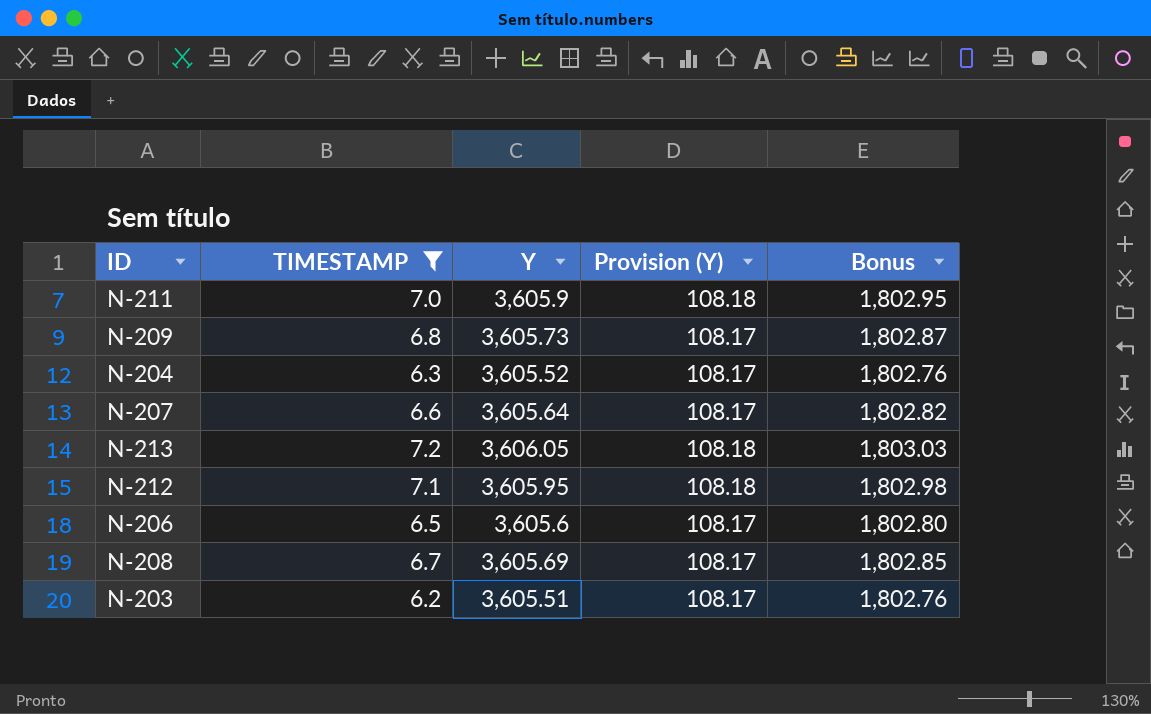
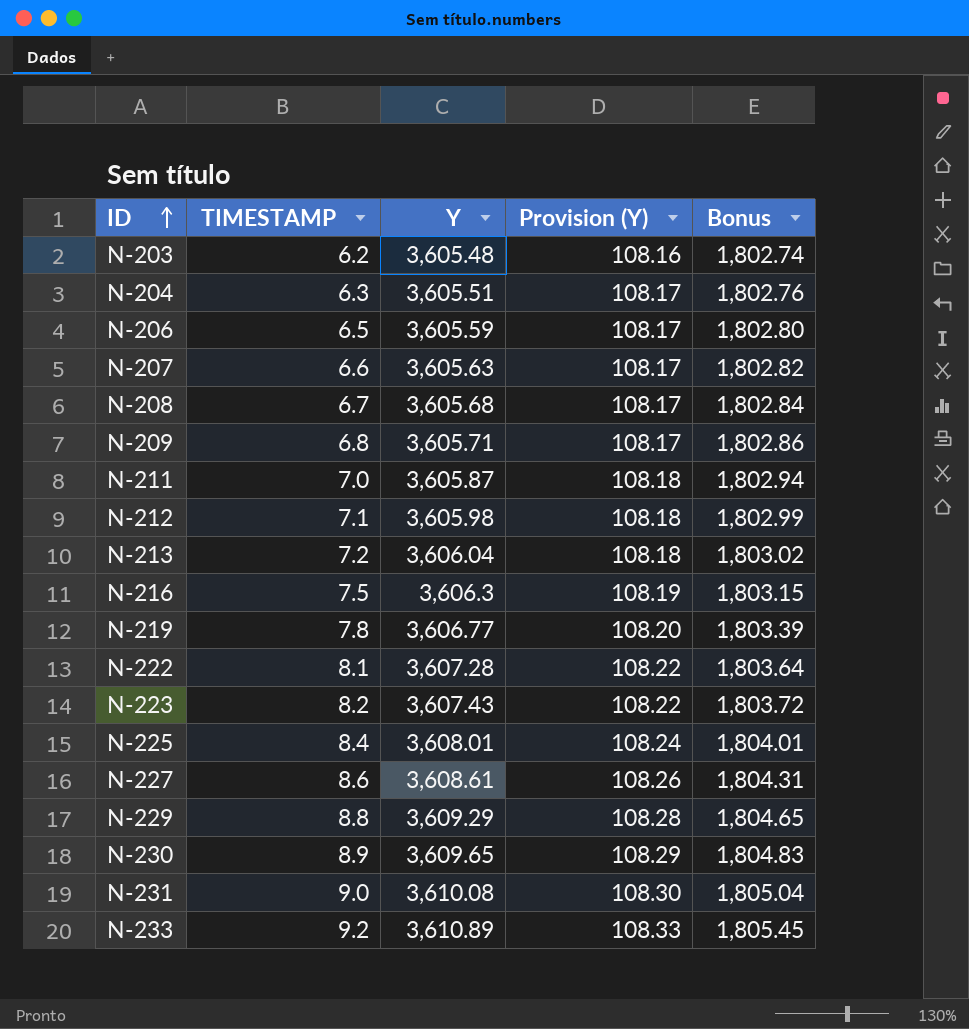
filter: TIMESTAMP <= 7.2 -> none
row order: none -> ID ascending
N-203 | Y: 3,605.51 -> 3,605.48
N-203 | Provision (Y): 108.17 -> 108.16
N-203 | Bonus: 1,802.76 -> 1,802.74
N-204 | Y: 3,605.52 -> 3,605.51
N-206 | Y: 3,605.6 -> 3,605.59
N-207 | Y: 3,605.64 -> 3,605.63
N-208 | Y: 3,605.69 -> 3,605.68
N-208 | Bonus: 1,802.85 -> 1,802.84
N-209 | Y: 3,605.73 -> 3,605.71
N-209 | Bonus: 1,802.87 -> 1,802.86
N-211 | Y: 3,605.9 -> 3,605.87
N-211 | Bonus: 1,802.95 -> 1,802.94
N-212 | Y: 3,605.95 -> 3,605.98
N-212 | Bonus: 1,802.98 -> 1,802.99
N-213 | Y: 3,606.05 -> 3,606.04
N-213 | Bonus: 1,803.03 -> 1,803.02

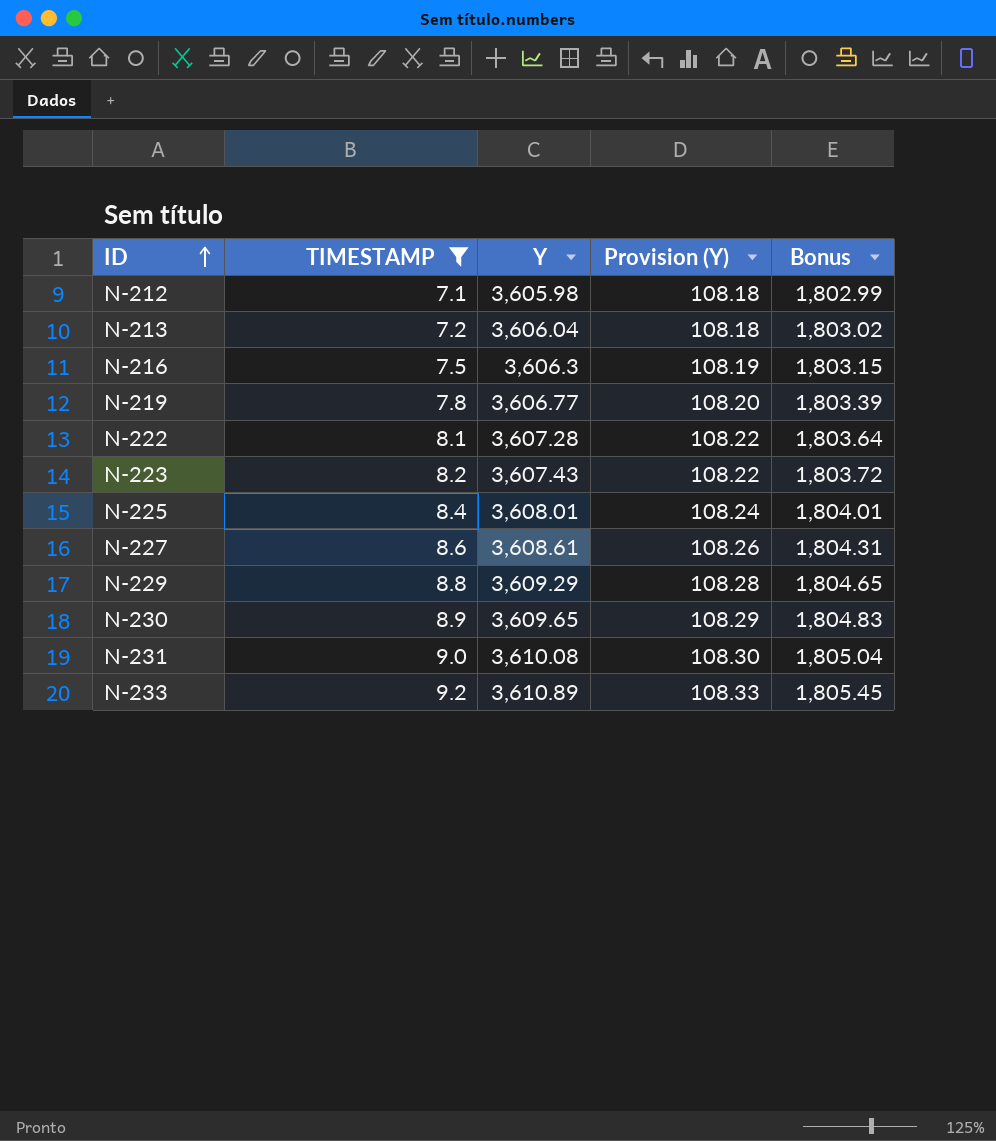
filter: none -> TIMESTAMP >= 7.1

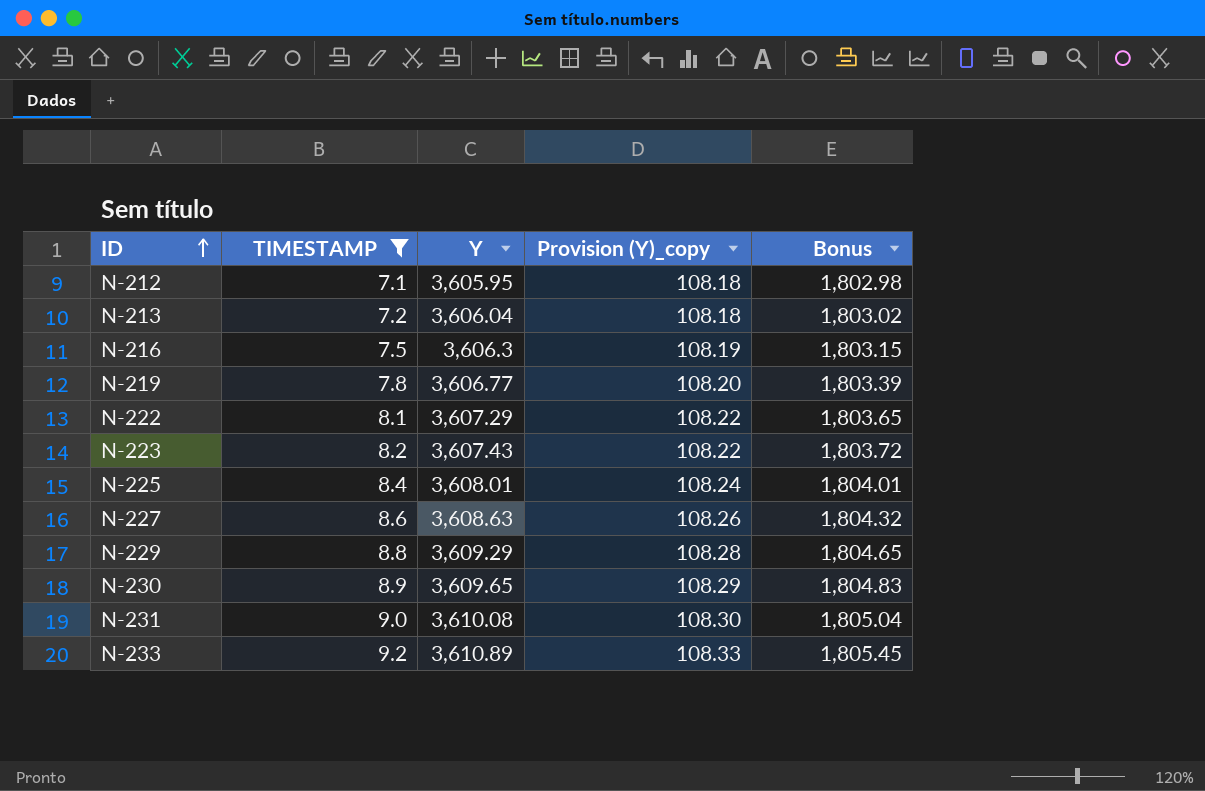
column name: Provision (Y) -> Provision (Y)_copy
N-212 | Y: 3,605.98 -> 3,605.95
N-212 | Bonus: 1,802.99 -> 1,802.98
N-222 | Y: 3,607.28 -> 3,607.29
N-222 | Bonus: 1,803.64 -> 1,803.65
N-227 | Y: 3,608.61 -> 3,608.63
N-227 | Bonus: 1,804.31 -> 1,804.32

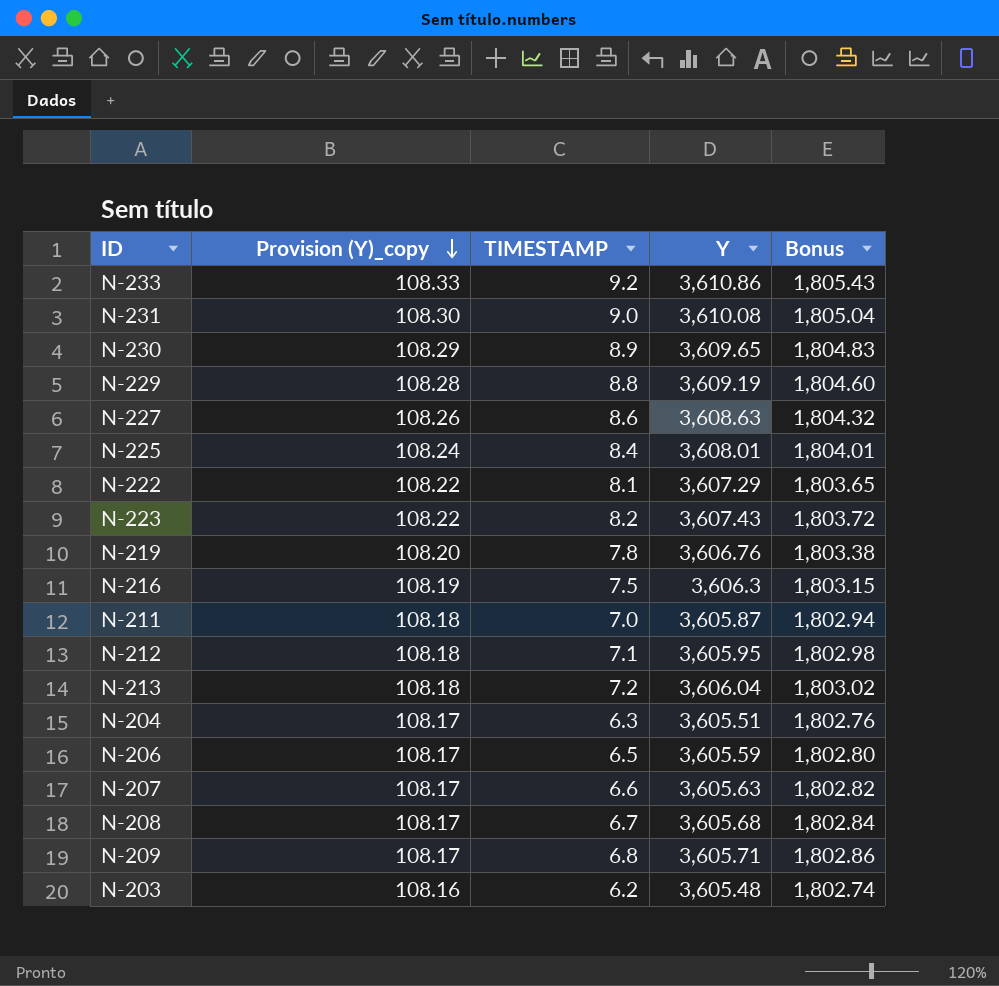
filter: TIMESTAMP >= 7.1 -> none
row order: ID ascending -> Provision (Y)_copy descending
column Provision (Y)_copy | position: 4 -> 2
N-233 | Y: 3,610.89 -> 3,610.86
N-233 | Bonus: 1,805.45 -> 1,805.43
N-229 | Y: 3,609.29 -> 3,609.19
N-229 | Bonus: 1,804.65 -> 1,804.60
N-219 | Y: 3,606.77 -> 3,606.76
N-219 | Bonus: 1,803.39 -> 1,803.38

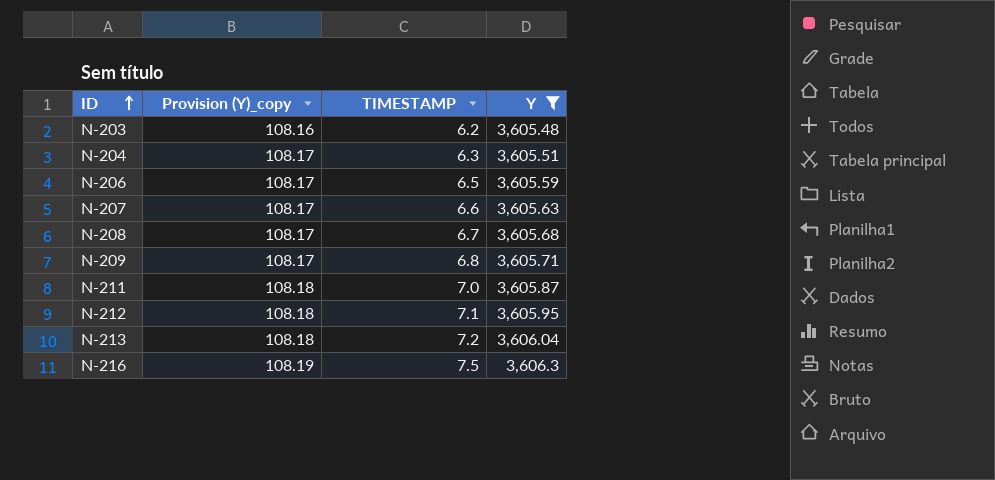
filter: none -> Y <= 3,606.3
row order: Provision (Y)_copy descending -> ID ascending
column Bonus | formula: [Y] * 0.5 -> none

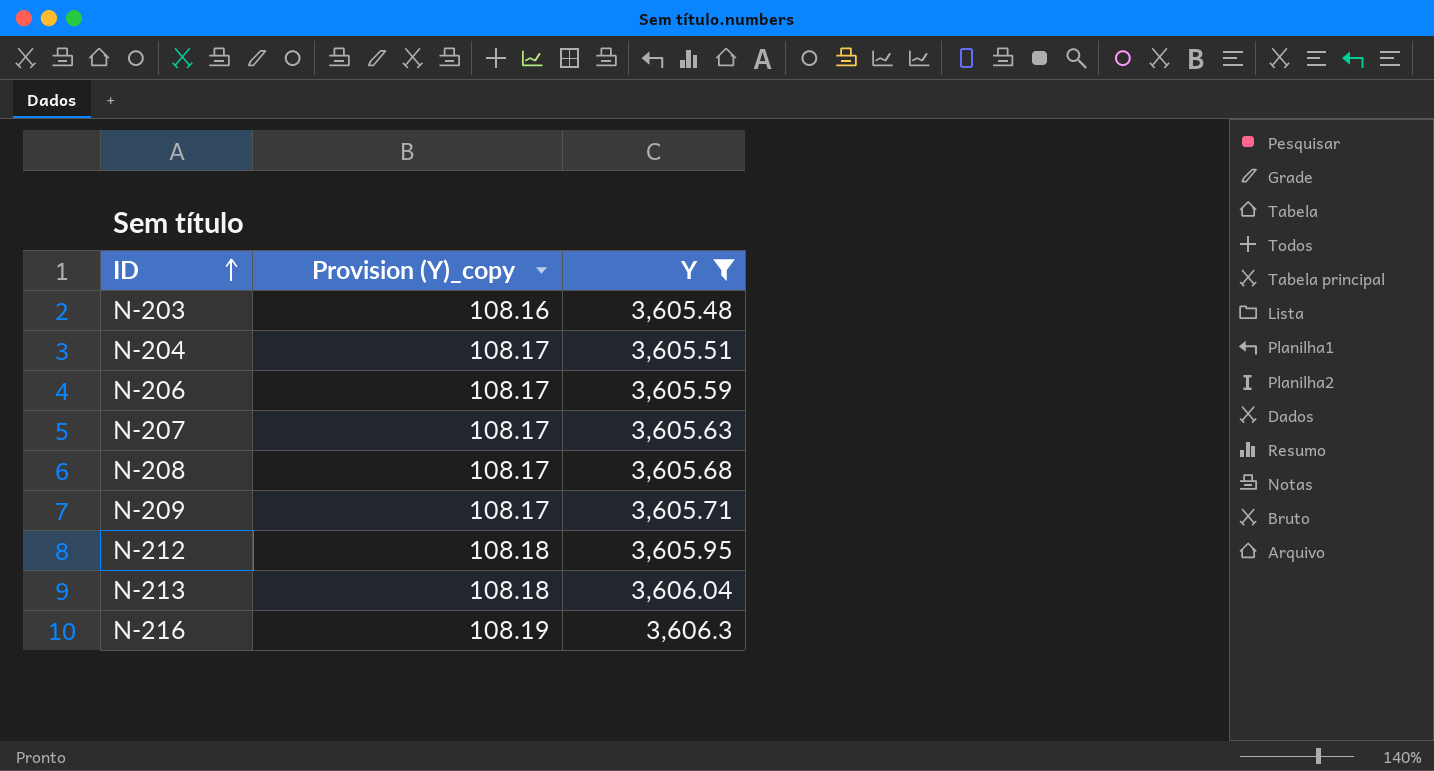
column TIMESTAMP | position: 3 -> none
row N-211: 108.18 | 7.0 | 3,605.87 -> none

